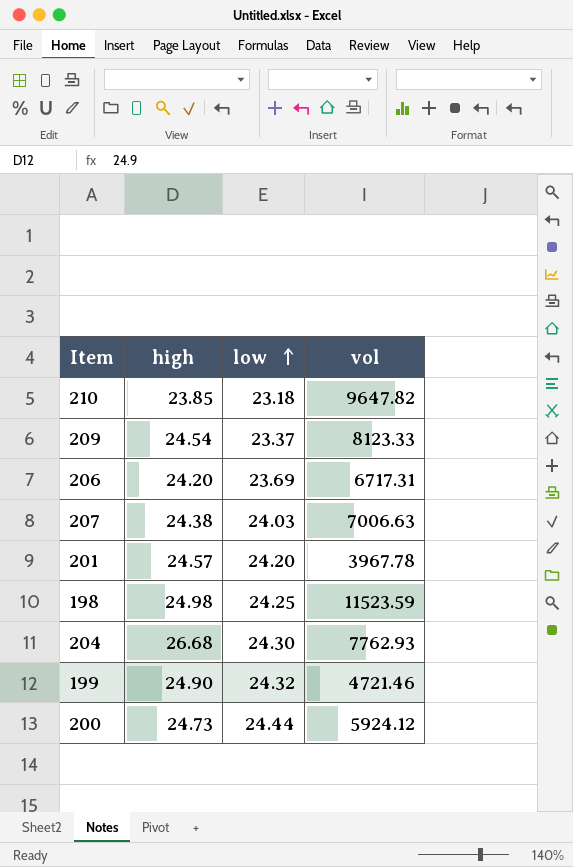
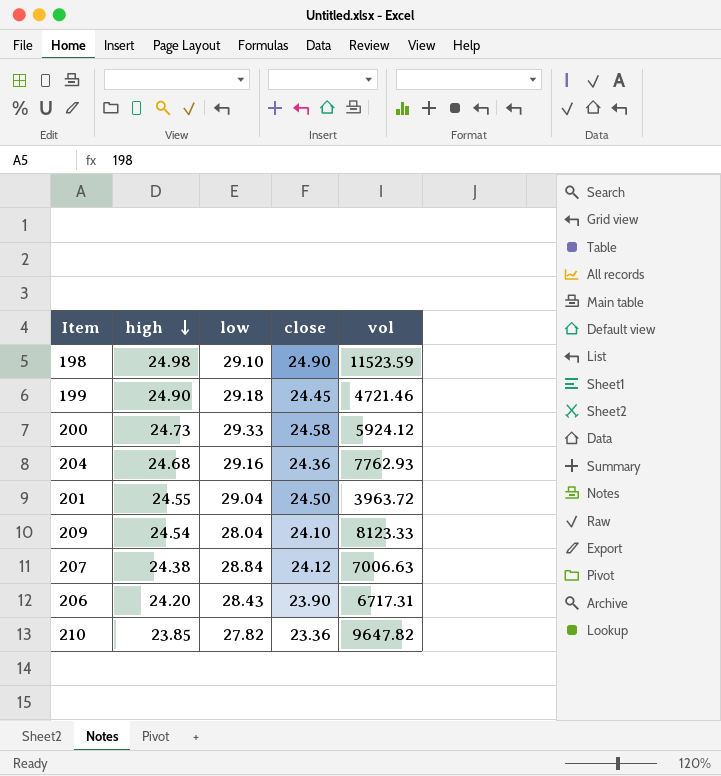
row order: low ascending -> high descending
column close | position: none -> 4
198 | low: 24.25 -> 29.10
199 | low: 24.32 -> 29.18
200 | low: 24.44 -> 29.33
204 | high: 26.68 -> 24.68
204 | low: 24.30 -> 29.16
201 | high: 24.57 -> 24.55
201 | low: 24.20 -> 29.04
201 | vol: 3967.78 -> 3963.72
209 | low: 23.37 -> 28.04
207 | low: 24.03 -> 28.84
206 | low: 23.69 -> 28.43
210 | low: 23.18 -> 27.82

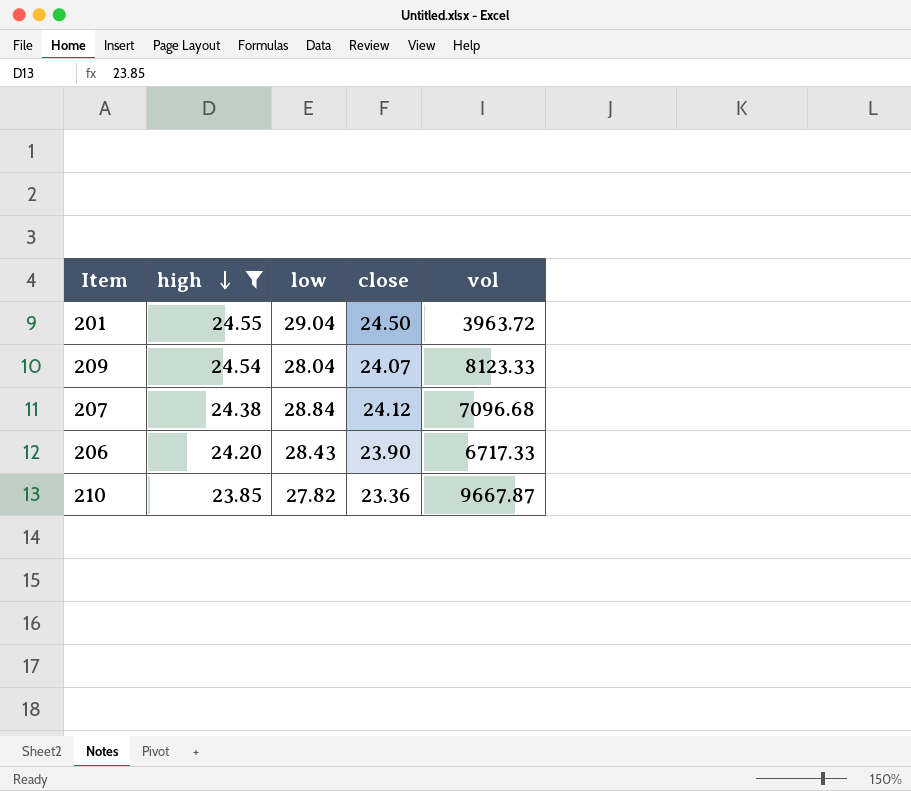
filter: none -> high <= 24.55
209 | close: 24.10 -> 24.07
207 | vol: 7006.63 -> 7096.68
206 | vol: 6717.31 -> 6717.33
210 | vol: 9647.82 -> 9667.87

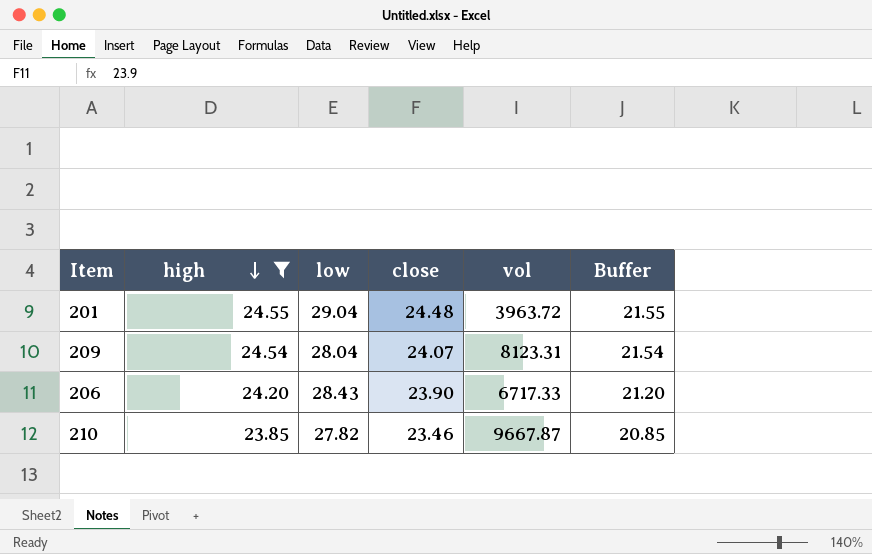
column Buffer | formula: none -> [high] - 3
row 207: 24.38 | 28.84 | 24.12 | 7096.68 -> none
201 | close: 24.50 -> 24.48
209 | vol: 8123.33 -> 8123.31
210 | close: 23.36 -> 23.46

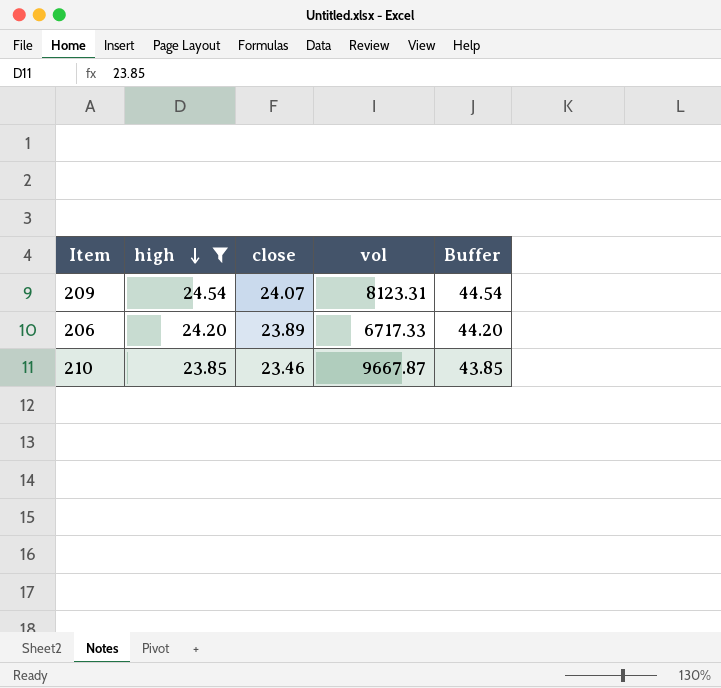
column low | position: 3 -> none
column Buffer | formula: [high] - 3 -> [high] + 20
row 201: 24.55 | 29.04 | 24.48 | 3963.72 | 21.55 -> none
206 | close: 23.90 -> 23.89

